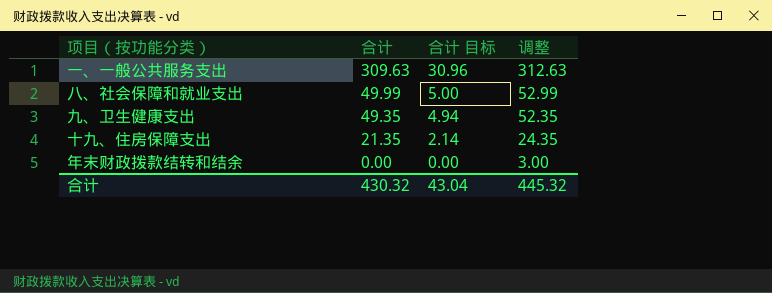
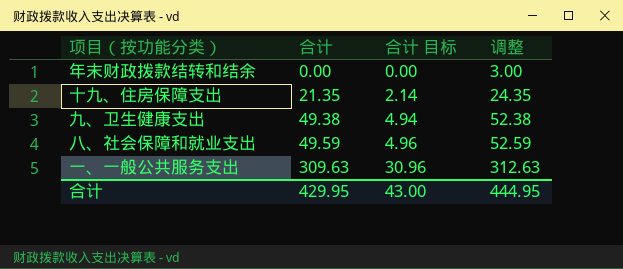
row order: 合计 descending -> 合计 ascending
九、卫生健康支出 | 合计: 49.35 -> 49.38
九、卫生健康支出 | 调整: 52.35 -> 52.38
八、社会保障和就业支出 | 合计: 49.99 -> 49.59
八、社会保障和就业支出 | 合计 目标: 5.00 -> 4.96
八、社会保障和就业支出 | 调整: 52.99 -> 52.59
合计 | 合计: 430.32 -> 429.95
合计 | 合计 目标: 43.04 -> 43.00
合计 | 调整: 445.32 -> 444.95

